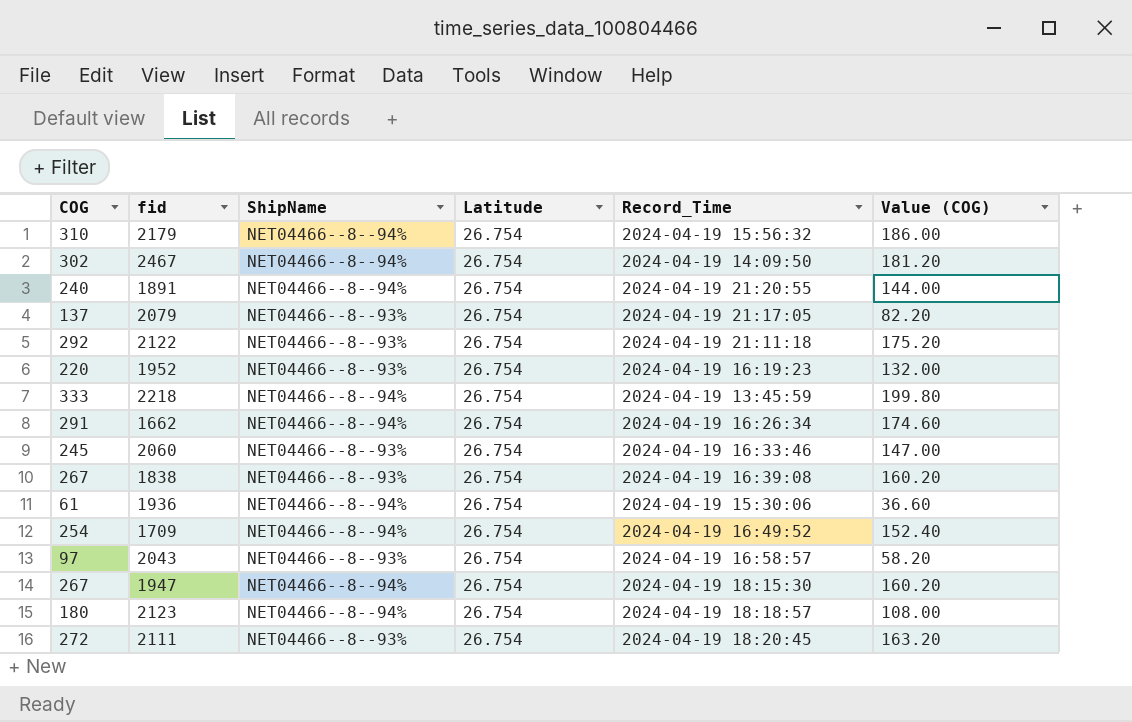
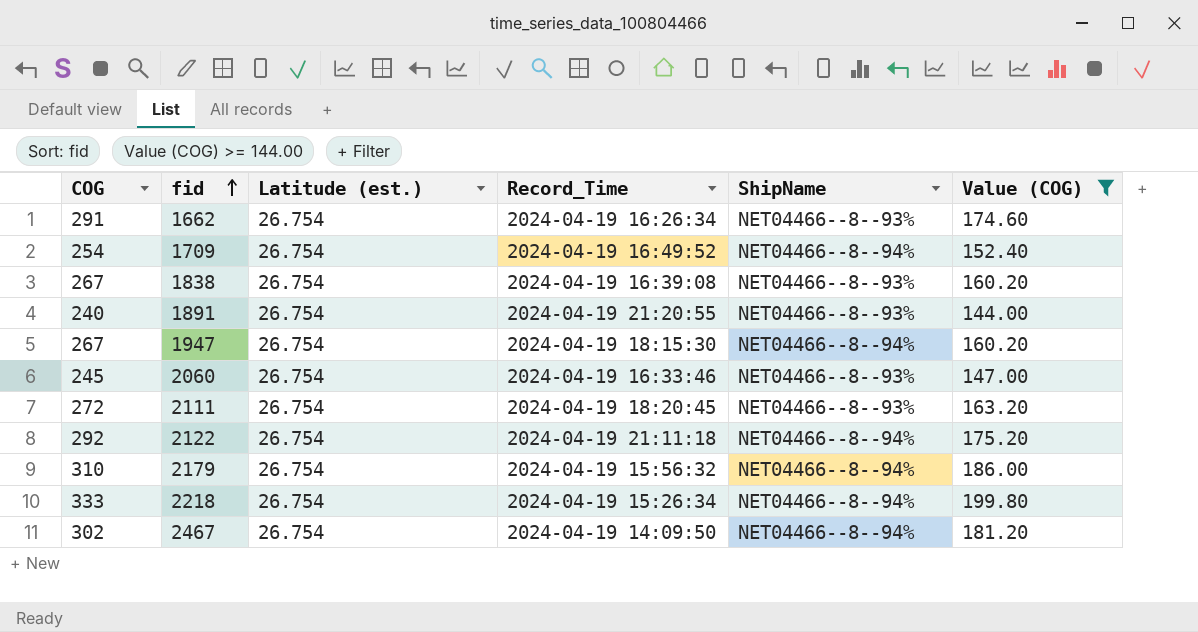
filter: none -> Value (COG) >= 144.00
row order: none -> fid ascending
column name: Latitude -> Latitude (est.)
column ShipName | position: 3 -> 5
1662 | ShipName: NET04466--8--94% -> NET04466--8--93%
1891 | ShipName: NET04466--8--94% -> NET04466--8--93%
2122 | ShipName: NET04466--8--93% -> NET04466--8--94%
2218 | Record_Time: 2024-04-19 13:45:59 -> 2024-04-19 15:26:34

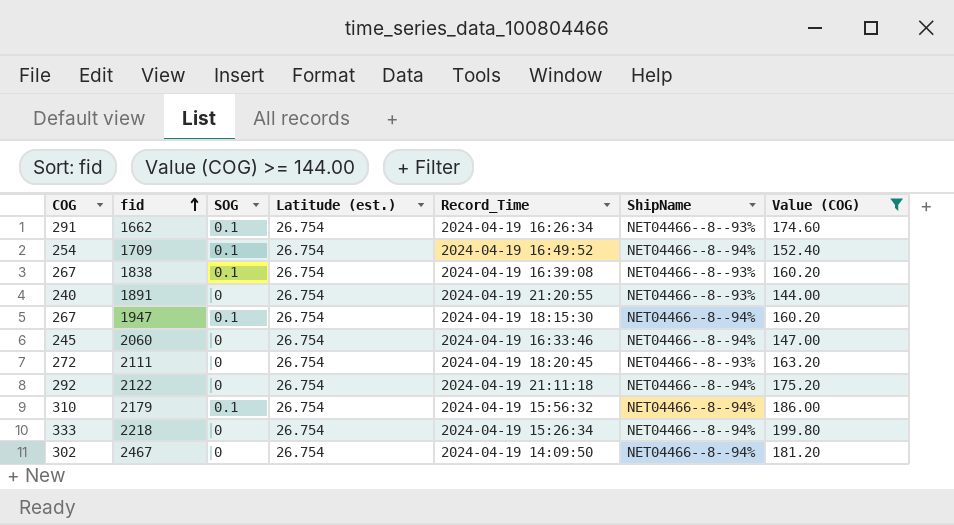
column SOG | position: none -> 3
2060 | ShipName: NET04466--8--93% -> NET04466--8--94%

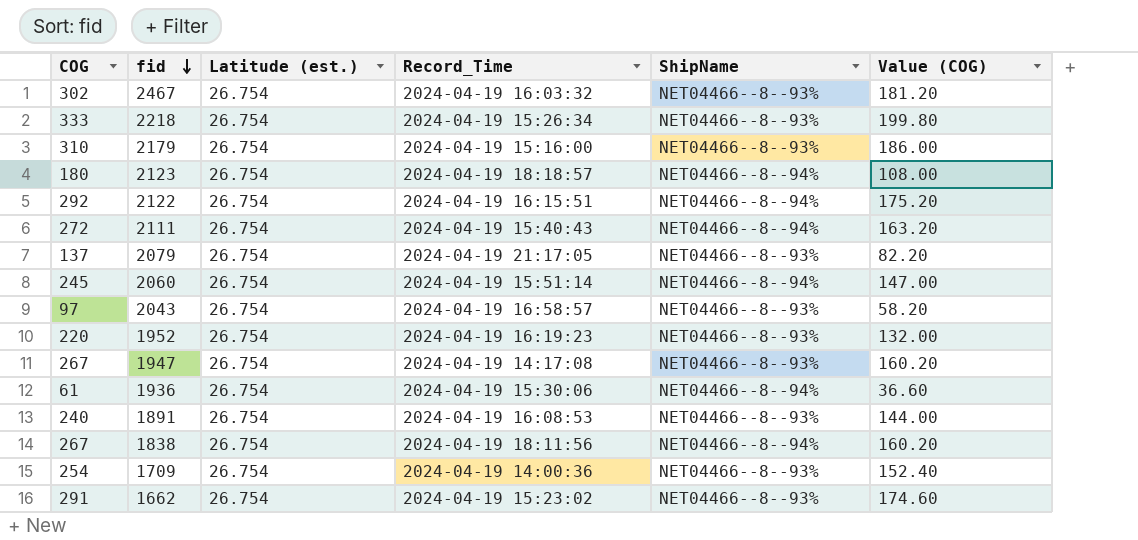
filter: Value (COG) >= 144.00 -> none
row order: fid ascending -> fid descending
column SOG | position: 3 -> none
2467 | Record_Time: 2024-04-19 14:09:50 -> 2024-04-19 16:03:32
2467 | ShipName: NET04466--8--94% -> NET04466--8--93%
2218 | ShipName: NET04466--8--94% -> NET04466--8--93%
2179 | Record_Time: 2024-04-19 15:56:32 -> 2024-04-19 15:16:00
2179 | ShipName: NET04466--8--94% -> NET04466--8--93%
2122 | Record_Time: 2024-04-19 21:11:18 -> 2024-04-19 16:15:51
2111 | Record_Time: 2024-04-19 18:20:45 -> 2024-04-19 15:40:43
2111 | ShipName: NET04466--8--93% -> NET04466--8--94%
2060 | Record_Time: 2024-04-19 16:33:46 -> 2024-04-19 15:51:14
1947 | Record_Time: 2024-04-19 18:15:30 -> 2024-04-19 14:17:08
1947 | ShipName: NET04466--8--94% -> NET04466--8--93%
1891 | Record_Time: 2024-04-19 21:20:55 -> 2024-04-19 16:08:53
1838 | Record_Time: 2024-04-19 16:39:08 -> 2024-04-19 18:11:56
1838 | ShipName: NET04466--8--93% -> NET04466--8--94%
1709 | Record_Time: 2024-04-19 16:49:52 -> 2024-04-19 14:00:36
1709 | ShipName: NET04466--8--94% -> NET04466--8--93%
1662 | Record_Time: 2024-04-19 16:26:34 -> 2024-04-19 15:23:02

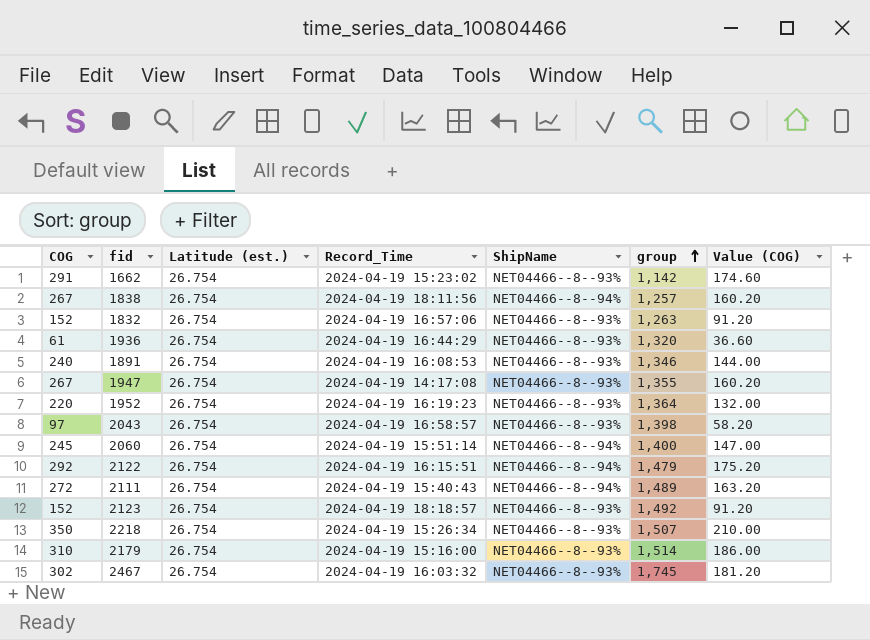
row order: fid descending -> group ascending
column group | position: none -> 6
row 2079: 137 | 26.754 | 2024-04-19 21:17:05 | NET04466--8--93% | 82.20 -> none
row 1709: 254 | 26.754 | 2024-04-19 14:00:36 | NET04466--8--93% | 152.40 -> none
row 1832: none -> 152 | 26.754 | 2024-04-19 16:57:06 | NET04466--8--93% | 1,263 | 91.20
1936 | Record_Time: 2024-04-19 15:30:06 -> 2024-04-19 16:44:29
1936 | ShipName: NET04466--8--94% -> NET04466--8--93%
2123 | COG: 180 -> 152
2123 | ShipName: NET04466--8--94% -> NET04466--8--93%
2123 | Value (COG): 108.00 -> 91.20
2218 | COG: 333 -> 350
2218 | Value (COG): 199.80 -> 210.00

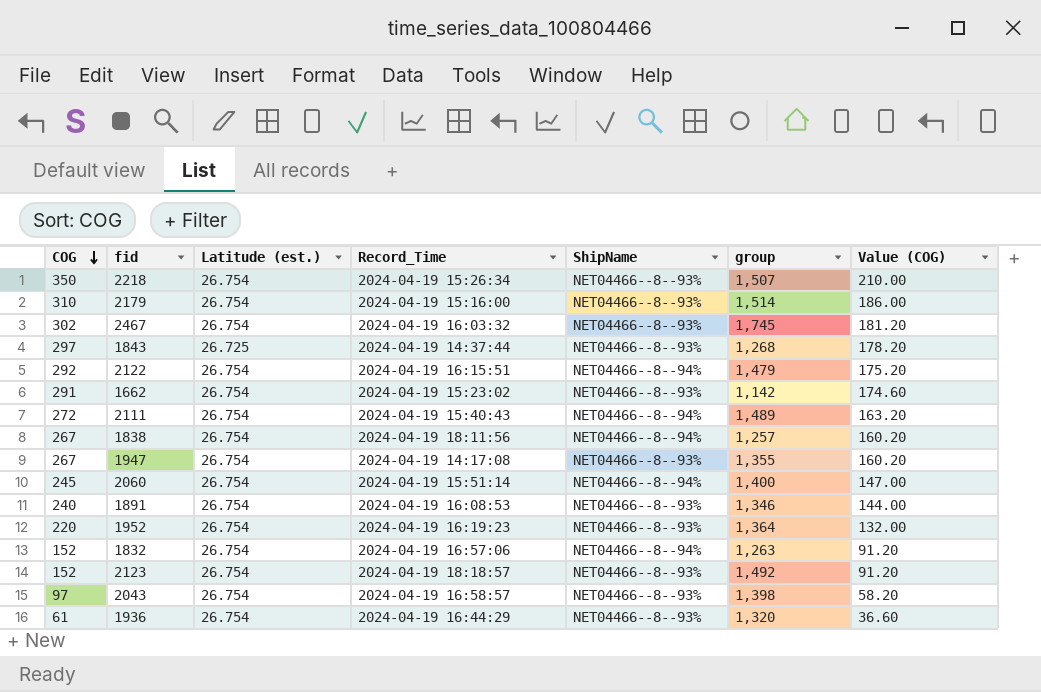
row order: group ascending -> COG descending
row 1843: none -> 297 | 26.725 | 2024-04-19 14:37:44 | NET04466--8--93% | 1,268 | 178.20
1832 | ShipName: NET04466--8--93% -> NET04466--8--94%

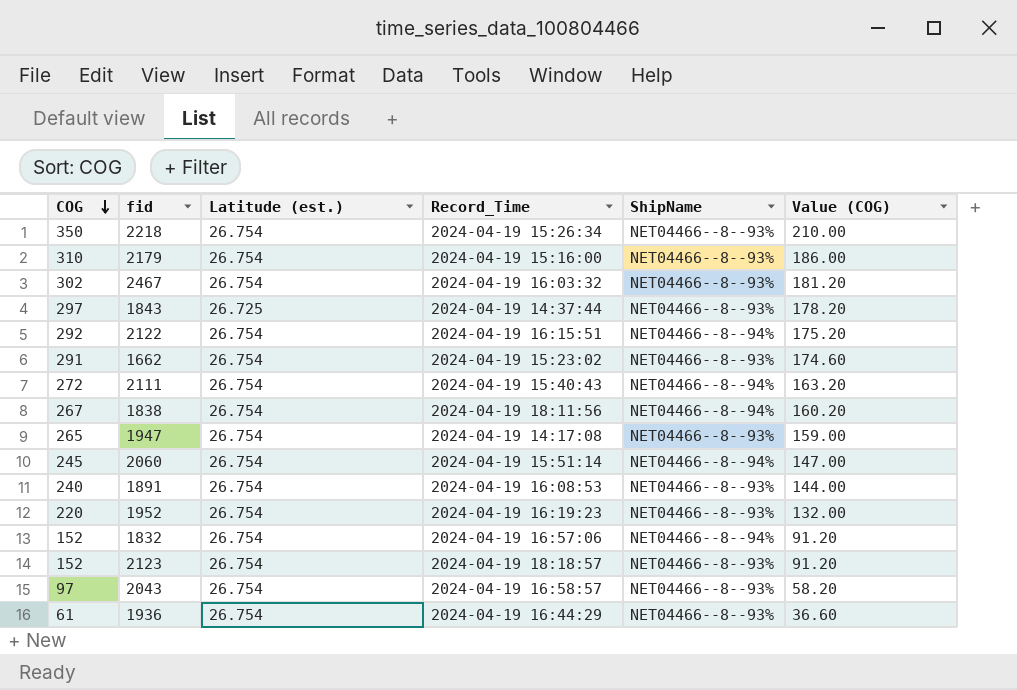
column group | position: 6 -> none
1947 | COG: 267 -> 265
1947 | Value (COG): 160.20 -> 159.00

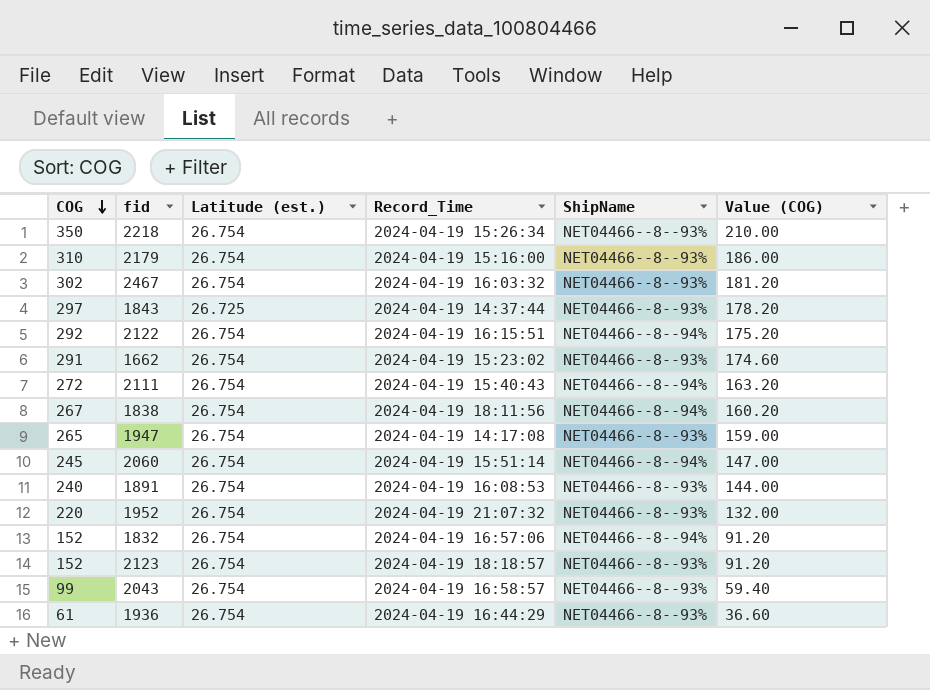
1952 | Record_Time: 2024-04-19 16:19:23 -> 2024-04-19 21:07:32
2043 | COG: 97 -> 99
2043 | Value (COG): 58.20 -> 59.40

